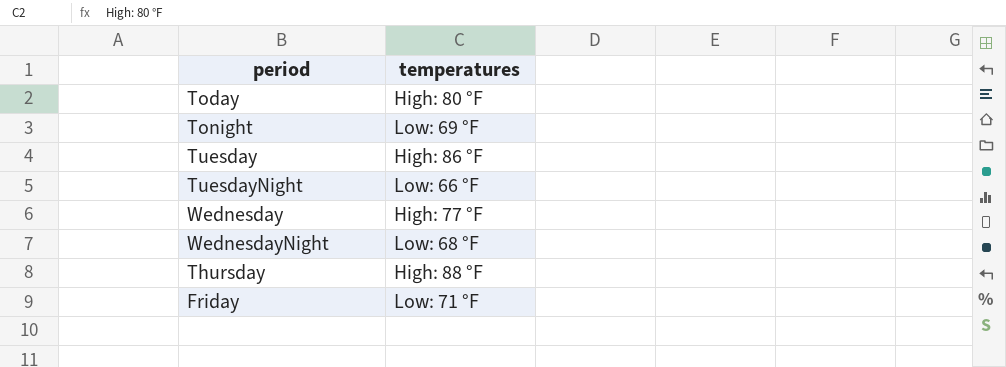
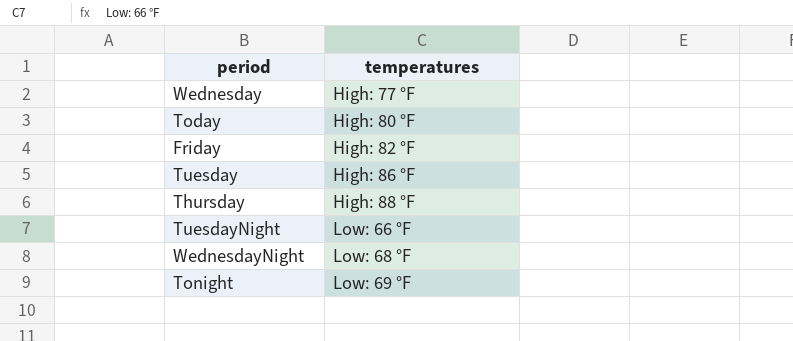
row order: none -> temperatures ascending
Friday | temperatures: Low: 71 °F -> High: 82 °F

